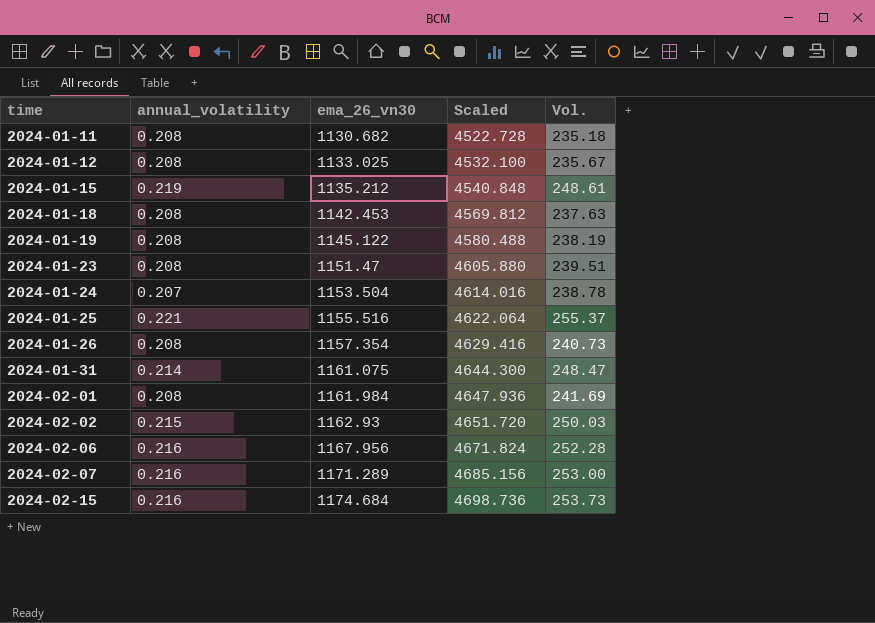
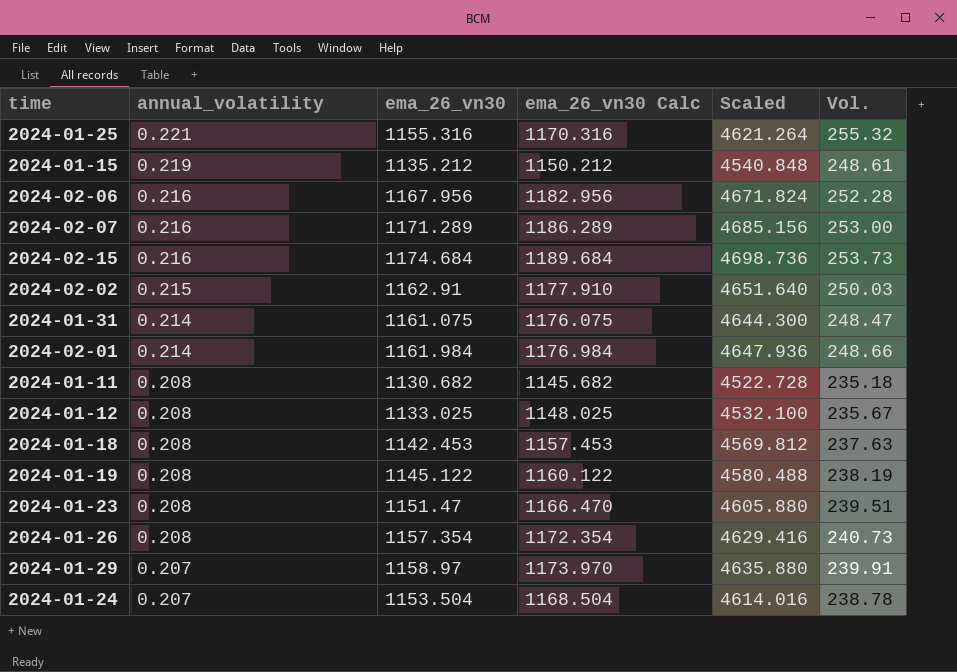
row order: time ascending -> annual_volatility descending
column ema_26_vn30 Calc | formula: none -> [ema_26_vn30] + 15
2024-01-25 | ema_26_vn30: 1155.516 -> 1155.316
2024-01-25 | Scaled: 4622.064 -> 4621.264
2024-01-25 | Vol.: 255.37 -> 255.32
2024-02-02 | ema_26_vn30: 1162.93 -> 1162.91
2024-02-02 | Scaled: 4651.720 -> 4651.640
2024-02-01 | annual_volatility: 0.208 -> 0.214
2024-02-01 | Vol.: 241.69 -> 248.66
row 2024-01-29: none -> 0.207 | 1158.97 | 1173.970 | 4635.880 | 239.91

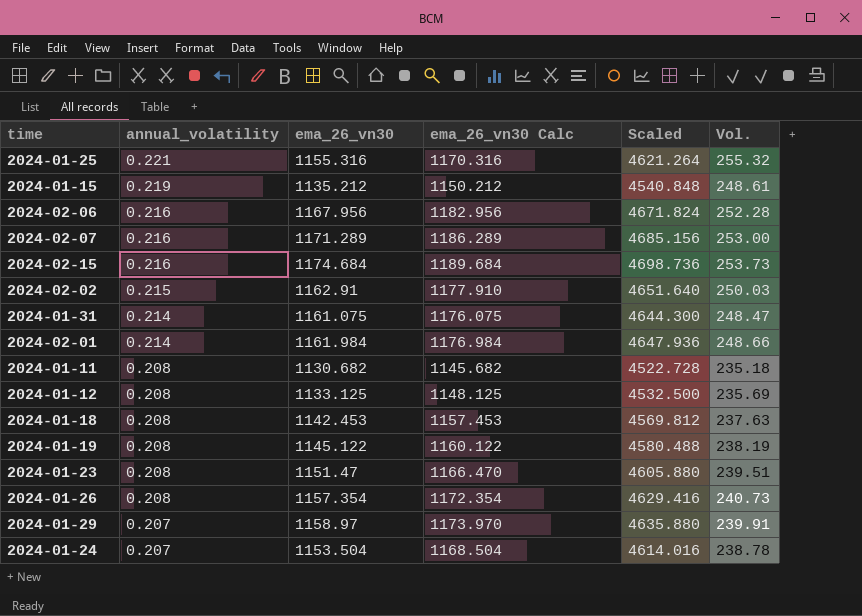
2024-01-12 | ema_26_vn30: 1133.025 -> 1133.125
2024-01-12 | ema_26_vn30 Calc: 1148.025 -> 1148.125
2024-01-12 | Scaled: 4532.100 -> 4532.500
2024-01-12 | Vol.: 235.67 -> 235.69

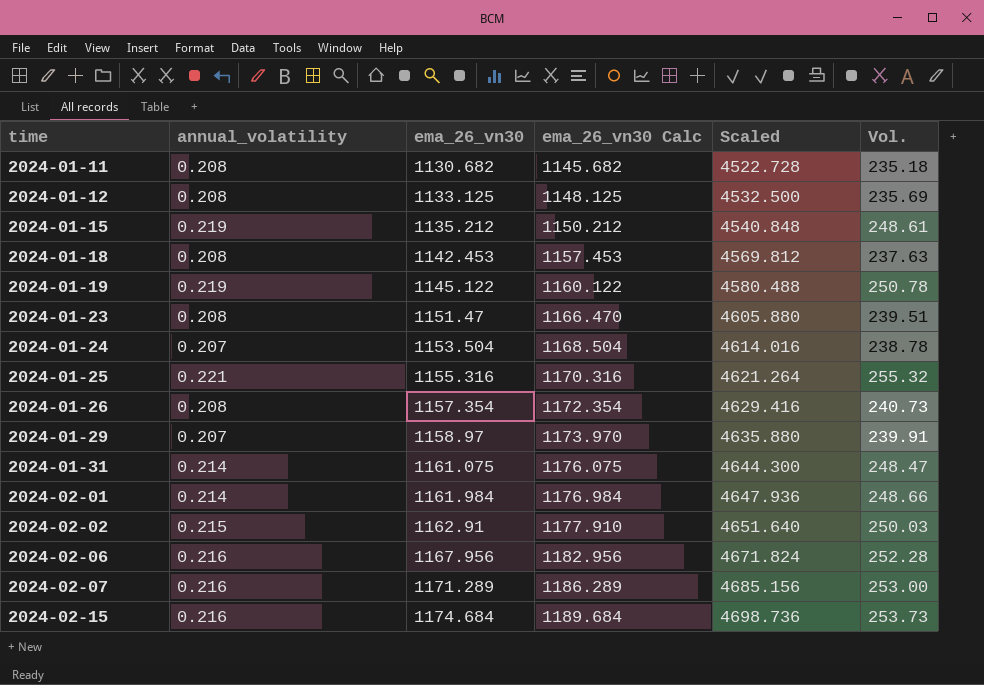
row order: annual_volatility descending -> time ascending
2024-01-19 | annual_volatility: 0.208 -> 0.219
2024-01-19 | Vol.: 238.19 -> 250.78

